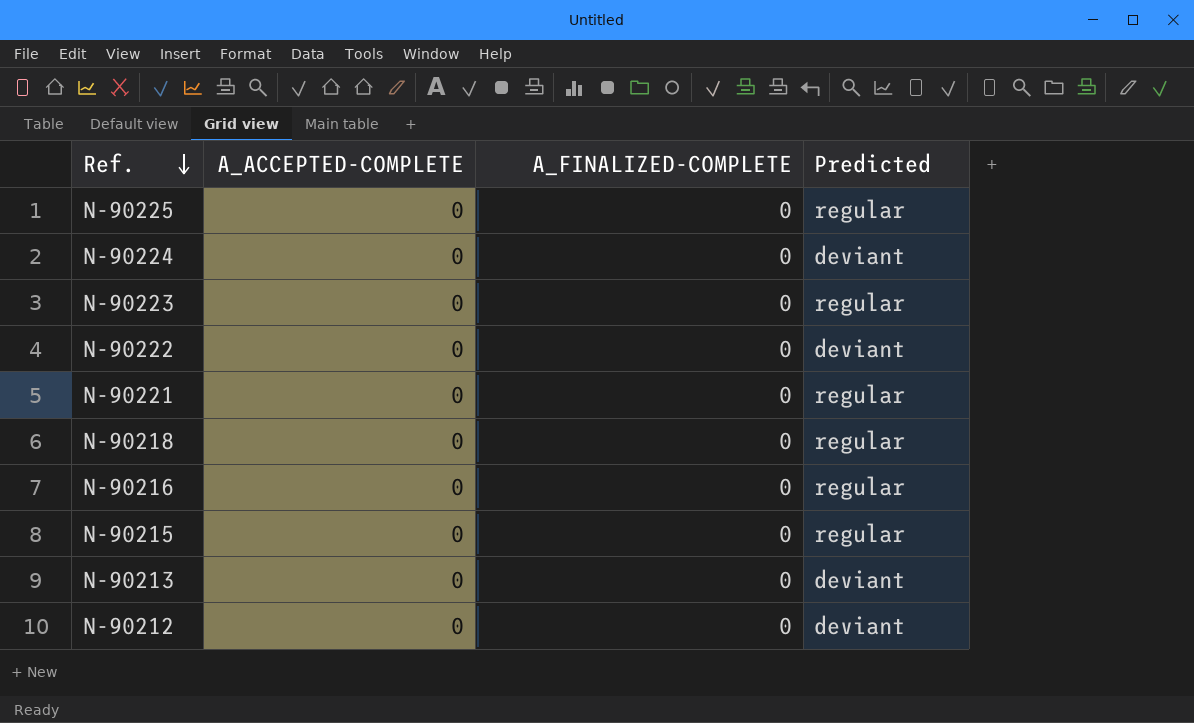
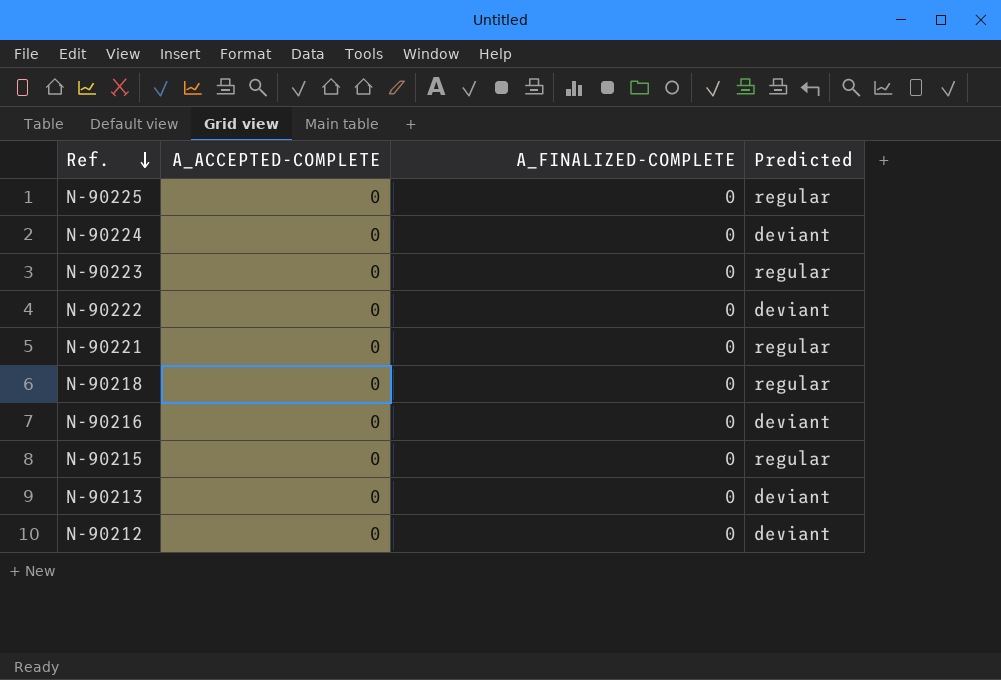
N-90216 | Predicted: regular -> deviant

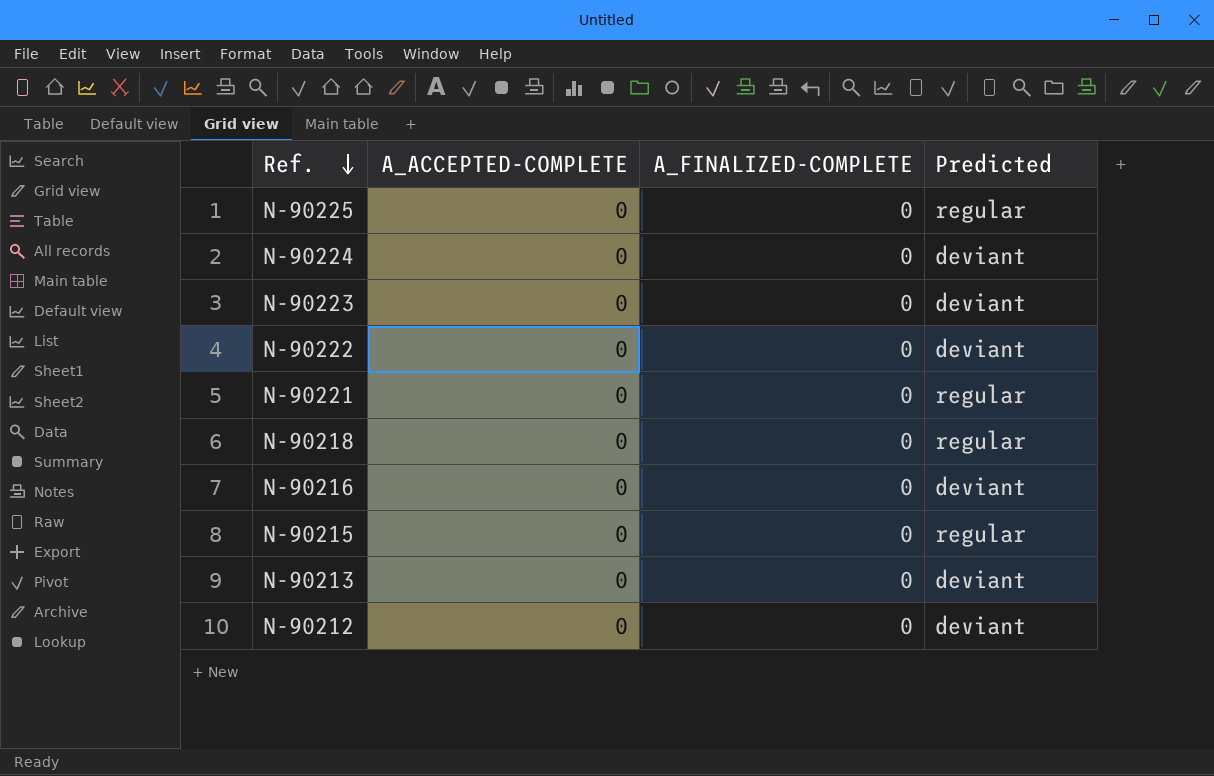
N-90223 | Predicted: regular -> deviant

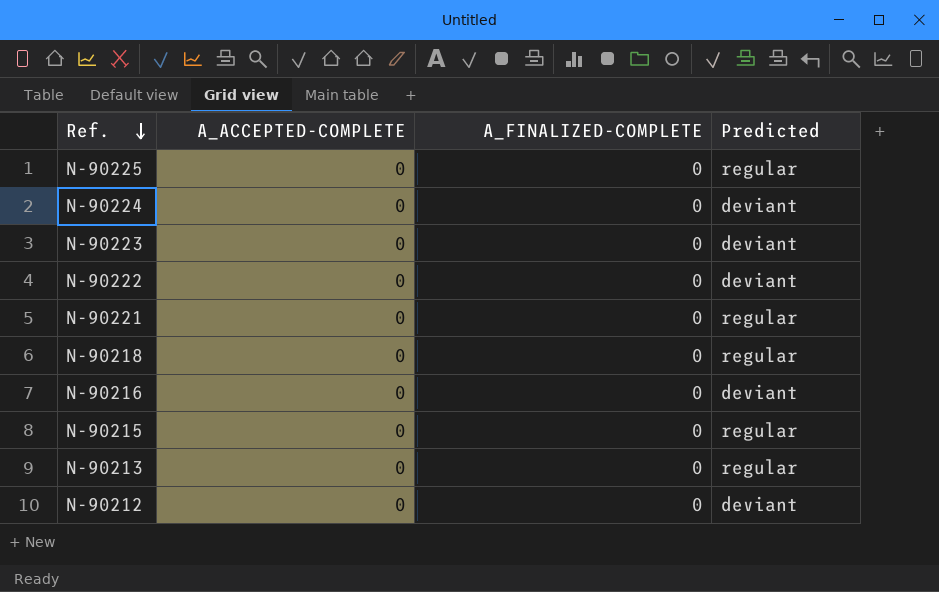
N-90213 | Predicted: deviant -> regular

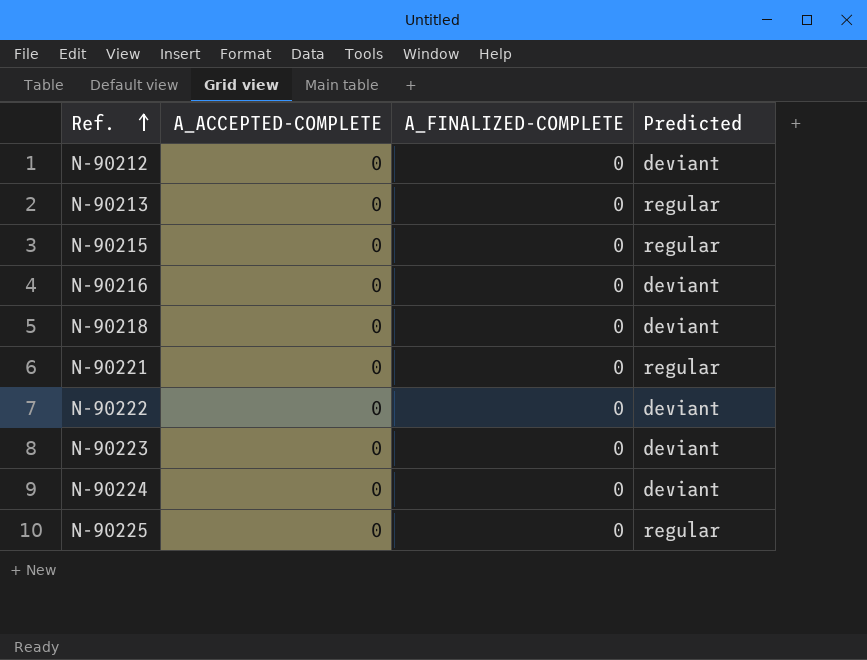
row order: Ref. descending -> Ref. ascending
N-90218 | Predicted: regular -> deviant

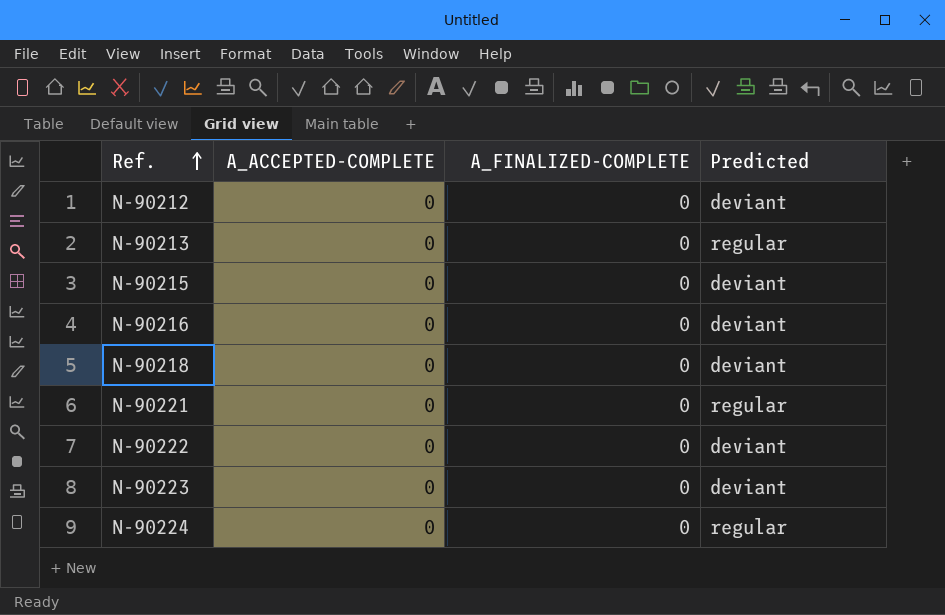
row N-90225: 0 | 0 | regular -> none
N-90215 | Predicted: regular -> deviant
N-90224 | Predicted: deviant -> regular

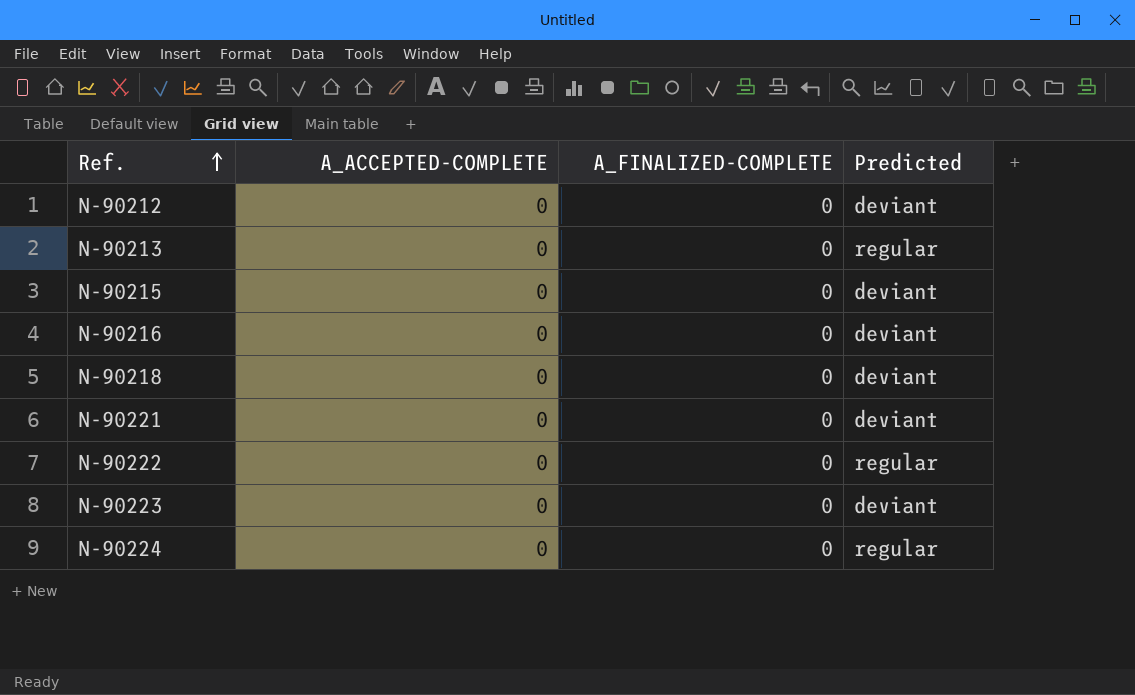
N-90221 | Predicted: regular -> deviant
N-90222 | Predicted: deviant -> regular

